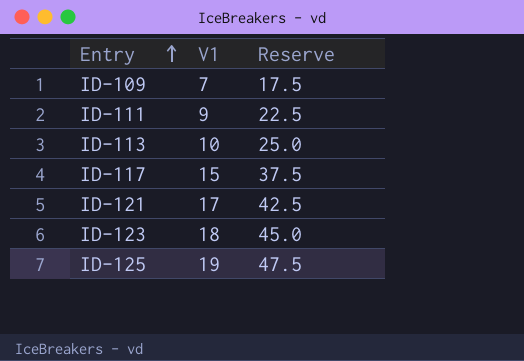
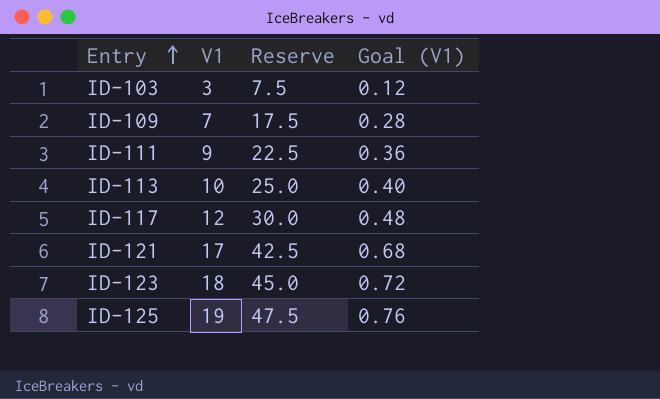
column Goal (V1) | formula: none -> [V1] * 0.04
row ID-103: none -> 3 | 7.5 | 0.12
ID-117 | V1: 15 -> 12
ID-117 | Reserve: 37.5 -> 30.0

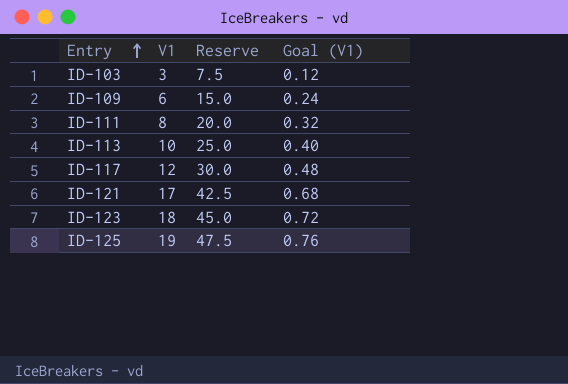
ID-109 | V1: 7 -> 6
ID-109 | Reserve: 17.5 -> 15.0
ID-109 | Goal (V1): 0.28 -> 0.24
ID-111 | V1: 9 -> 8
ID-111 | Reserve: 22.5 -> 20.0
ID-111 | Goal (V1): 0.36 -> 0.32

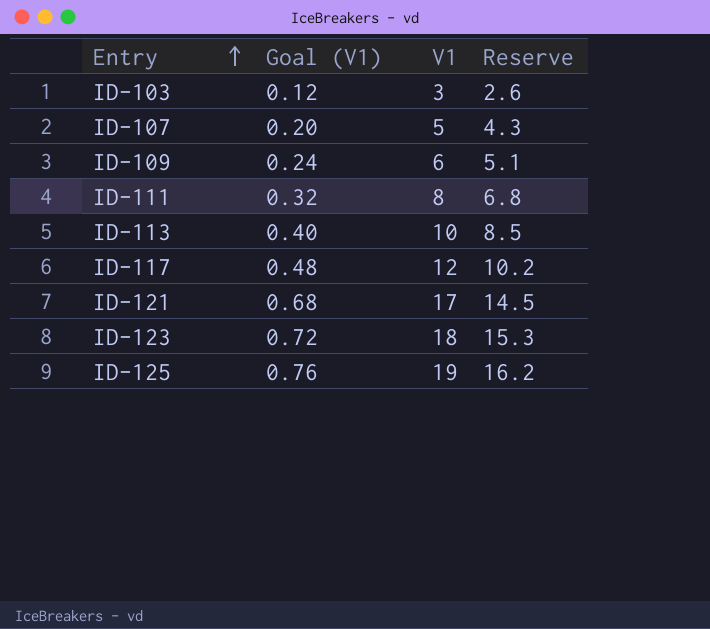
column Goal (V1) | position: 4 -> 2
column Reserve | formula: [V1] * 2.5 -> [V1] * 0.85
row ID-107: none -> 0.20 | 5 | 4.3

